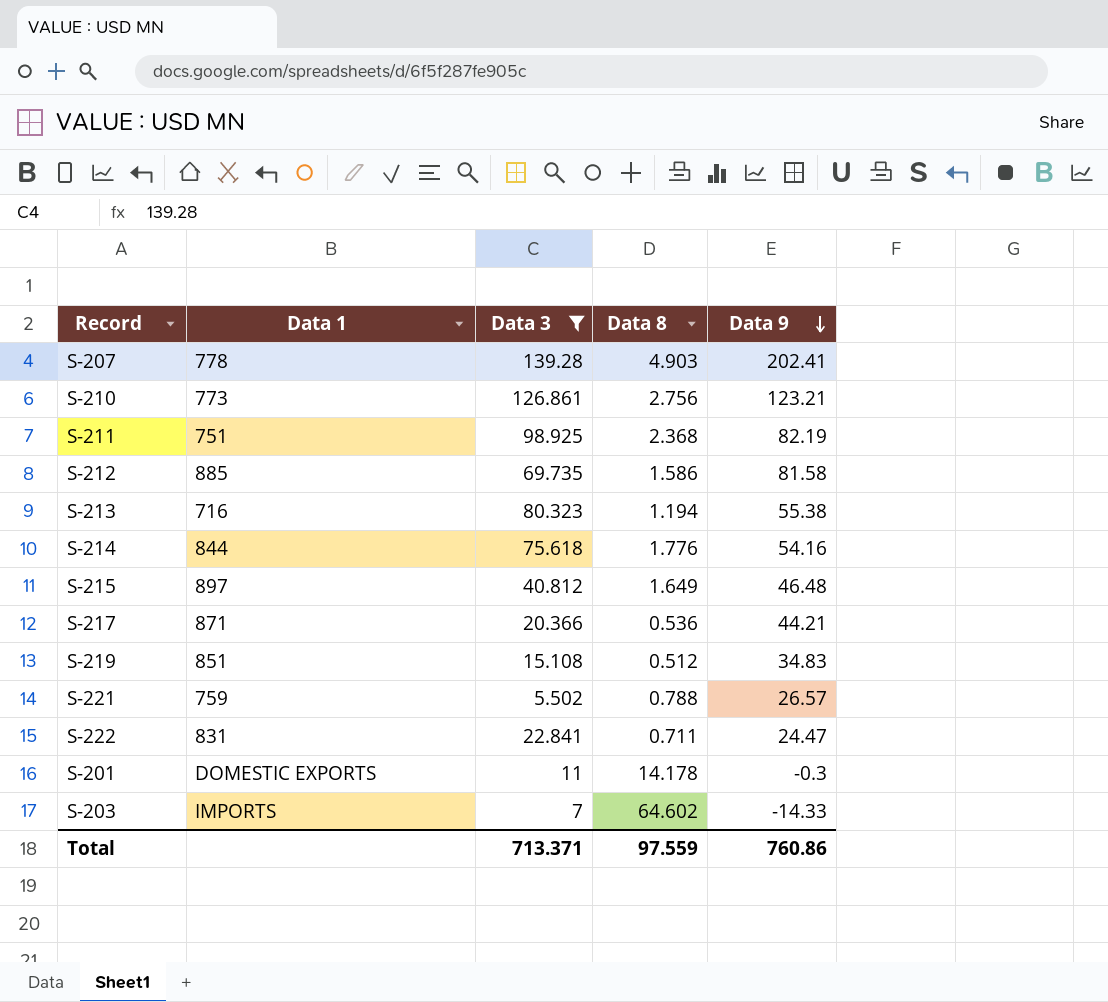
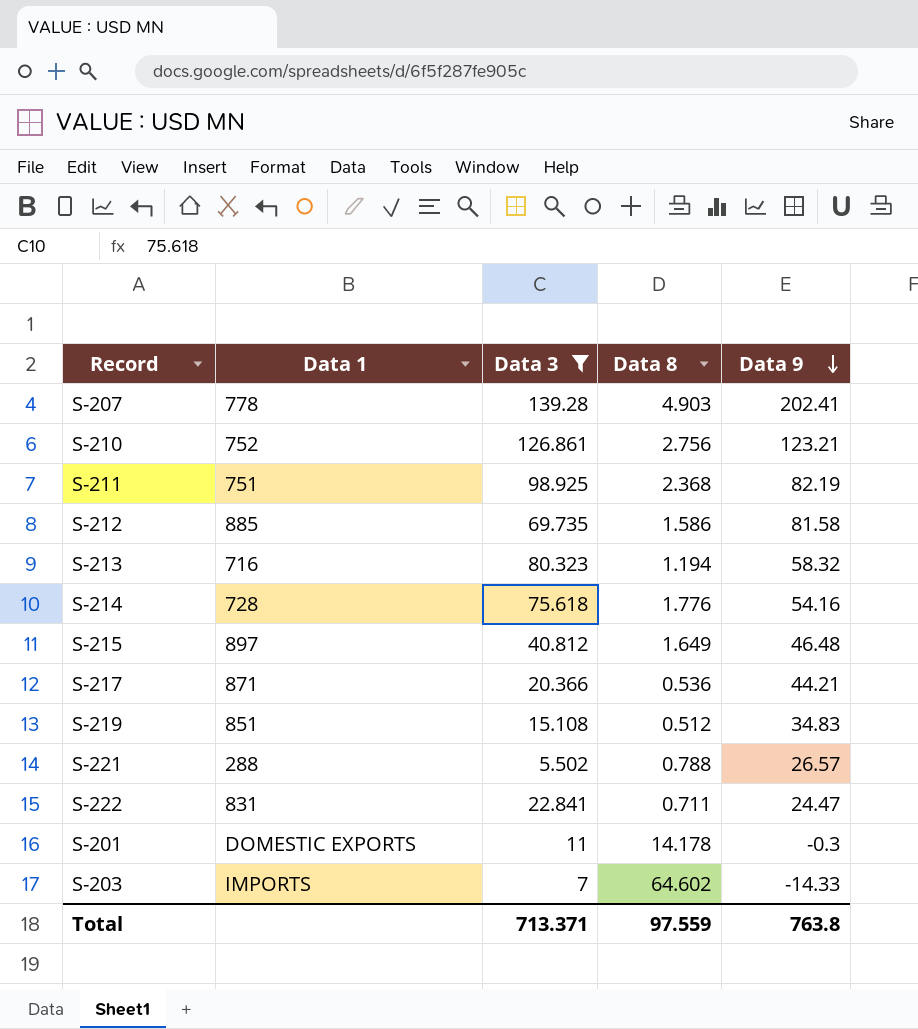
S-210 | Data 1: 773 -> 752
S-213 | Data 9: 55.38 -> 58.32
S-214 | Data 1: 844 -> 728
S-221 | Data 1: 759 -> 288
Total | Data 9: 760.86 -> 763.8

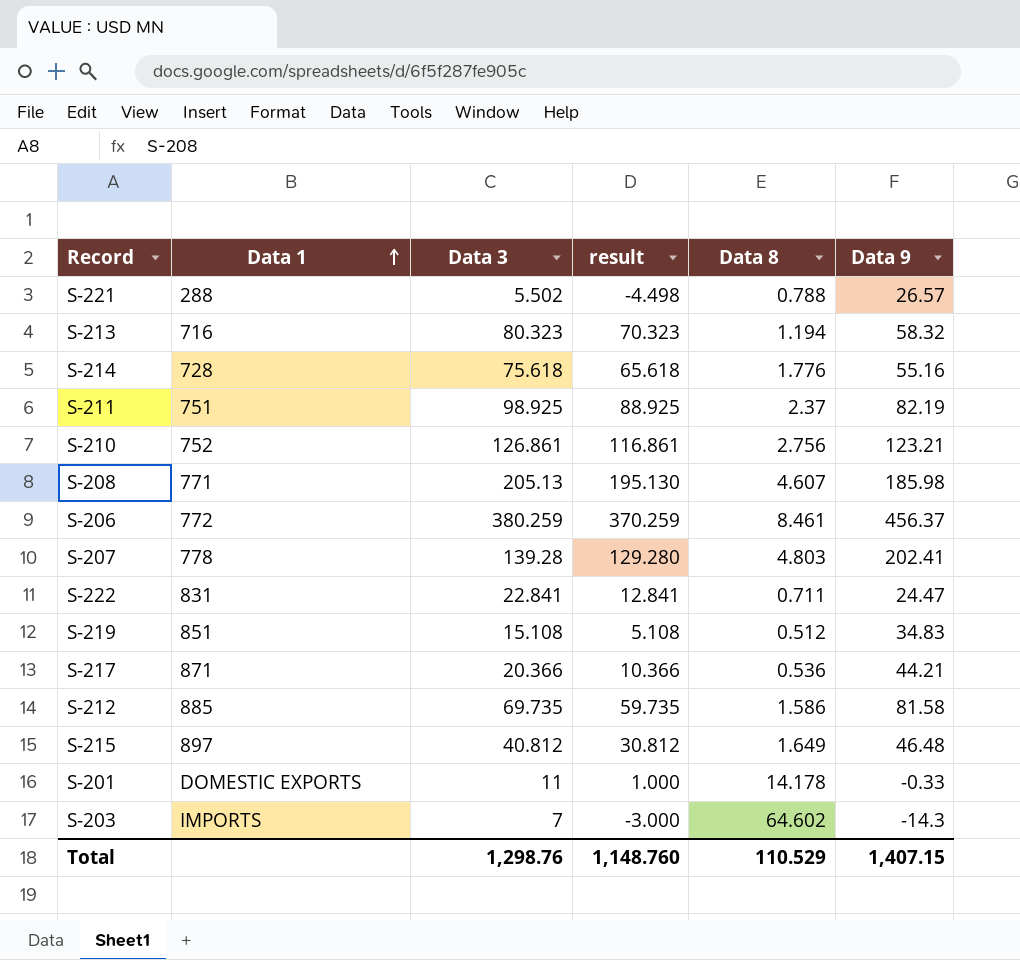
filter: Data 3 <= 139.28 -> none
row order: Data 9 descending -> Data 1 ascending
column result | formula: none -> [Data 3] - 10
S-214 | Data 9: 54.16 -> 55.16
S-211 | Data 8: 2.368 -> 2.37
S-207 | Data 8: 4.903 -> 4.803
S-201 | Data 9: -0.3 -> -0.33
S-203 | Data 9: -14.33 -> -14.3
Total | Data 3: 713.371 -> 1,298.76
Total | Data 8: 97.559 -> 110.529
Total | Data 9: 763.8 -> 1,407.15

